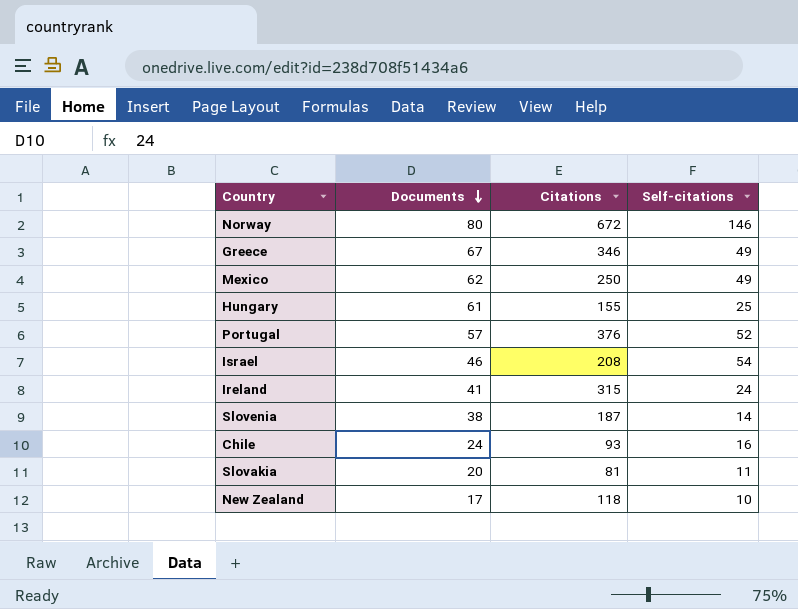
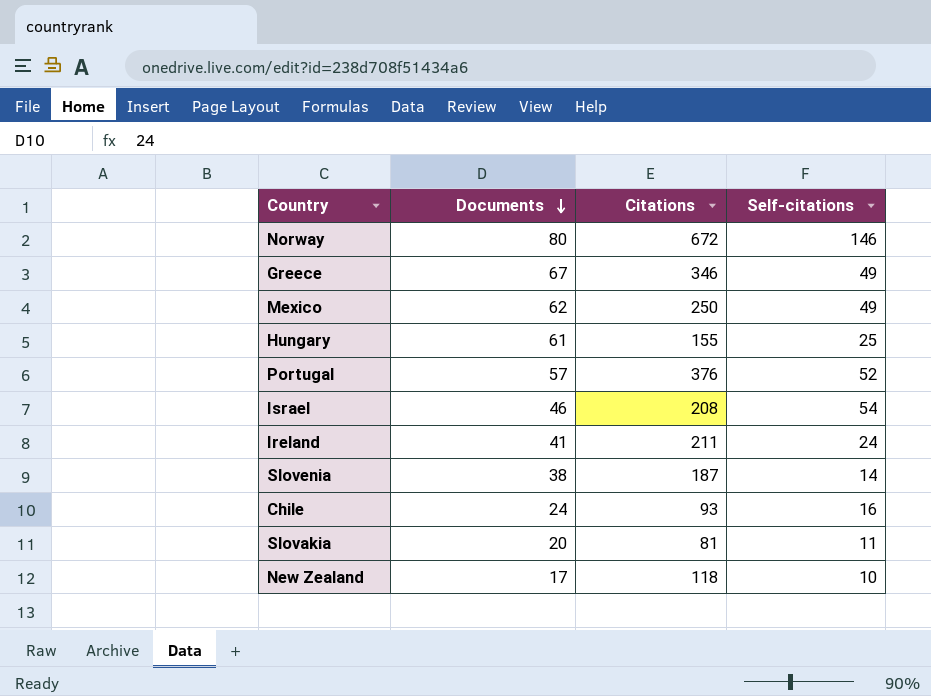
Ireland | Citations: 315 -> 211

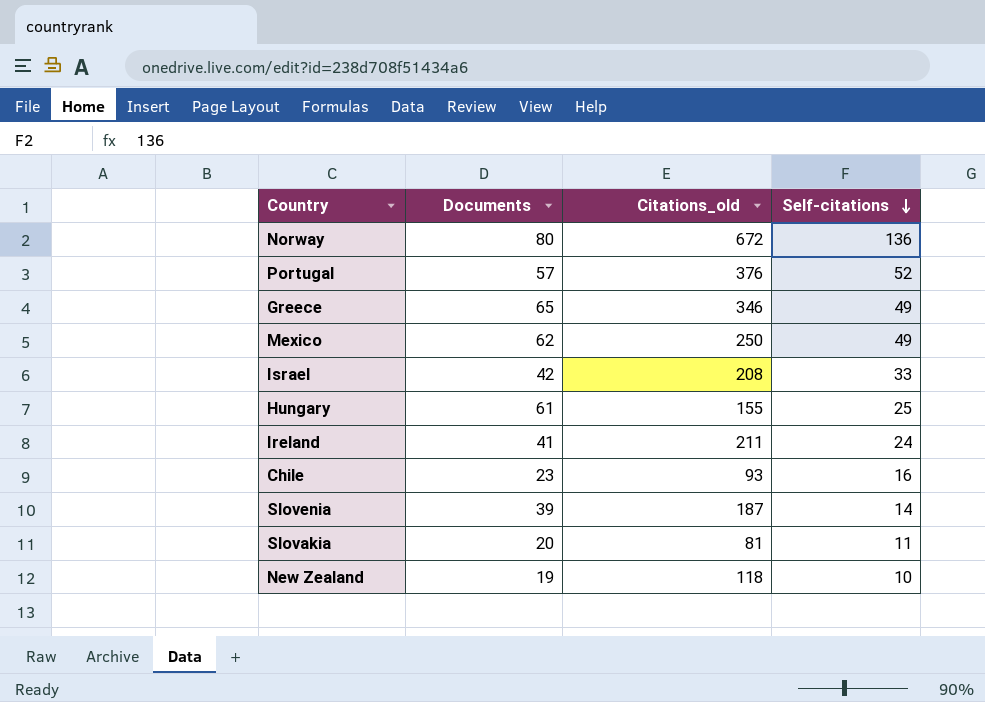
row order: Documents descending -> Self-citations descending
column name: Citations -> Citations_old
Norway | Self-citations: 146 -> 136
Greece | Documents: 67 -> 65
Israel | Documents: 46 -> 42
Israel | Self-citations: 54 -> 33
Chile | Documents: 24 -> 23
Slovenia | Documents: 38 -> 39
New Zealand | Documents: 17 -> 19

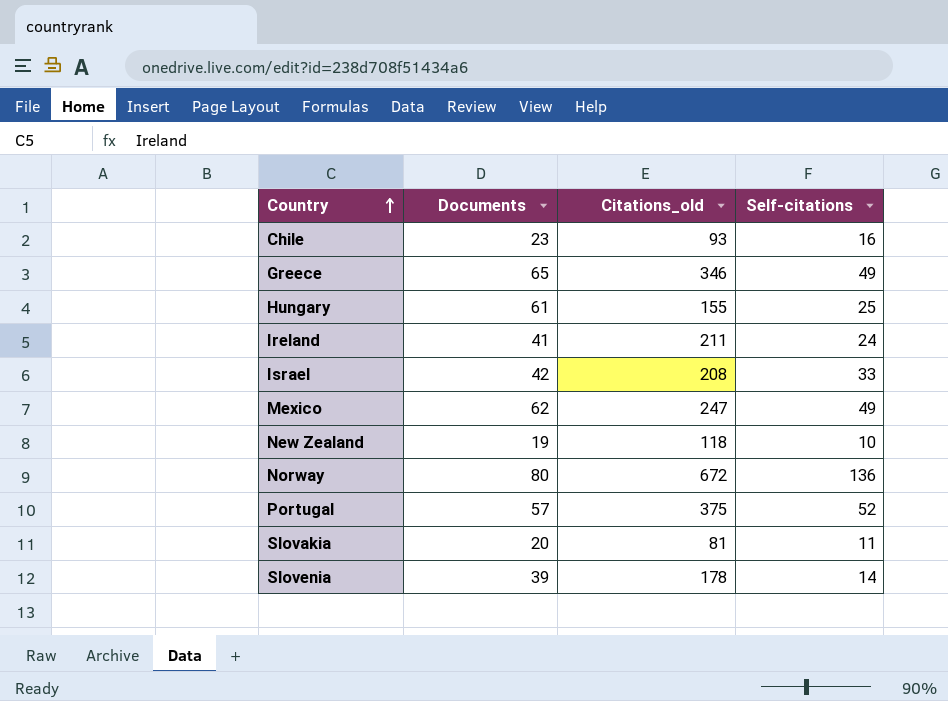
row order: Self-citations descending -> Country ascending
Mexico | Citations_old: 250 -> 247
Portugal | Citations_old: 376 -> 375
Slovenia | Citations_old: 187 -> 178

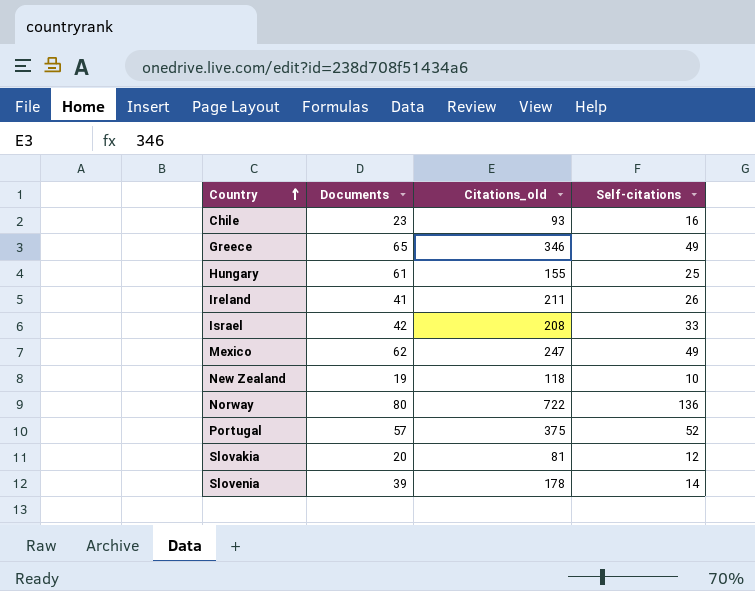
Ireland | Self-citations: 24 -> 26
Norway | Citations_old: 672 -> 722
Slovakia | Self-citations: 11 -> 12

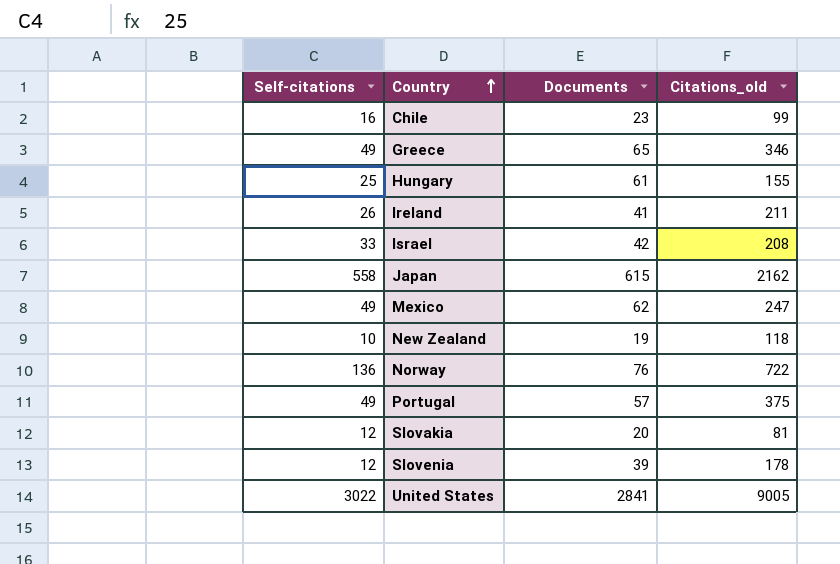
column Self-citations | position: 4 -> 1
Chile | Citations_old: 93 -> 99
row Japan: none -> 558 | 615 | 2162
Norway | Documents: 80 -> 76
Portugal | Self-citations: 52 -> 49
Slovenia | Self-citations: 14 -> 12
row United States: none -> 3022 | 2841 | 9005

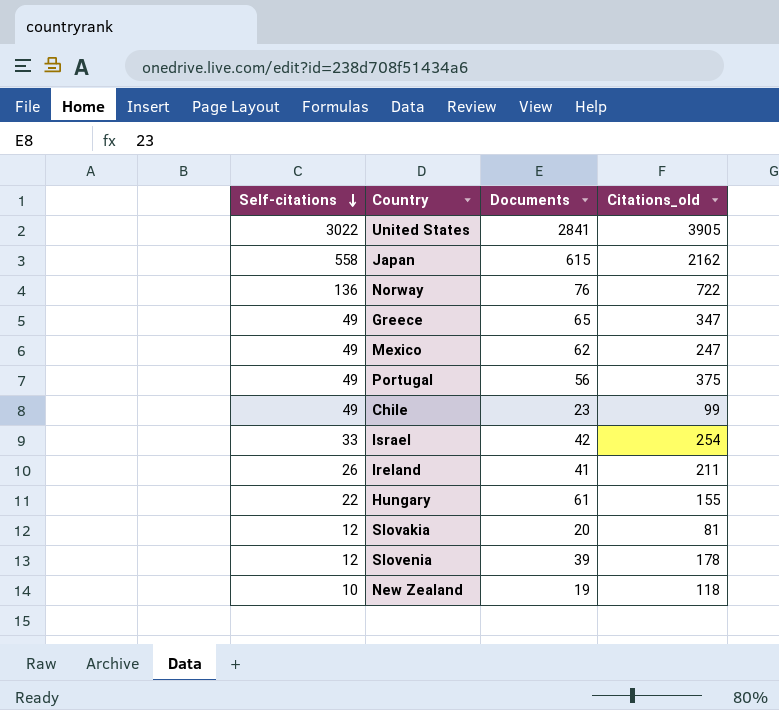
row order: Country ascending -> Self-citations descending
United States | Citations_old: 9005 -> 3905
Greece | Citations_old: 346 -> 347
Portugal | Documents: 57 -> 56
Chile | Self-citations: 16 -> 49
Israel | Citations_old: 208 -> 254
Hungary | Self-citations: 25 -> 22

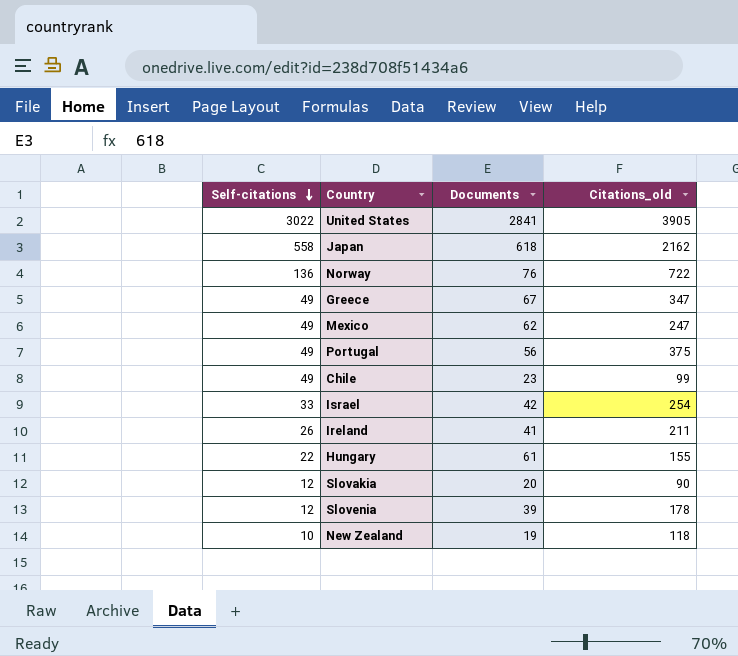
Japan | Documents: 615 -> 618
Greece | Documents: 65 -> 67
Slovakia | Citations_old: 81 -> 90

